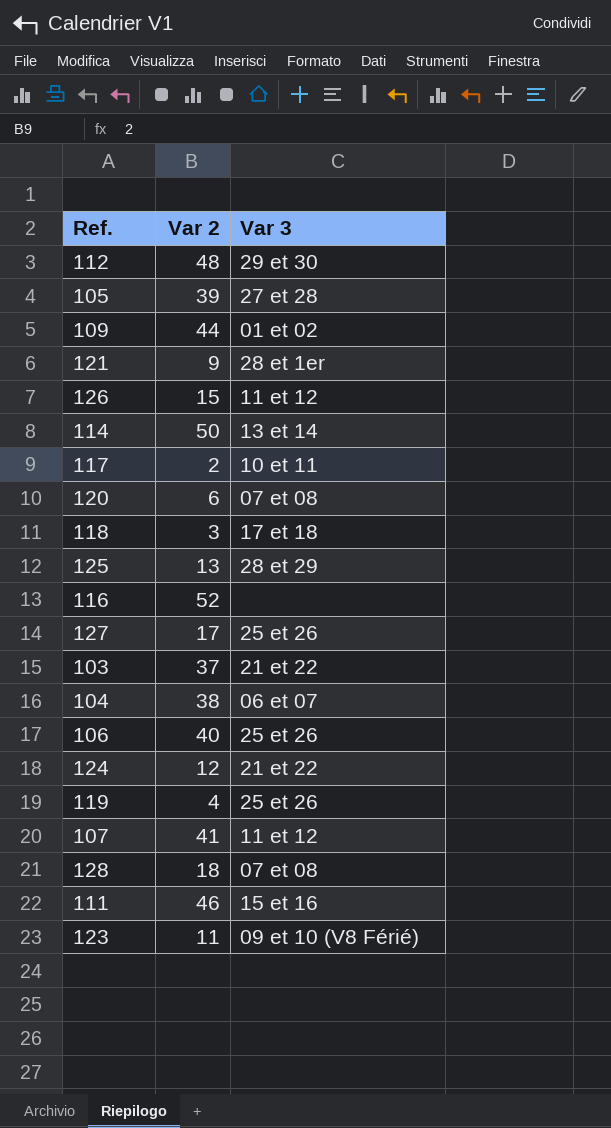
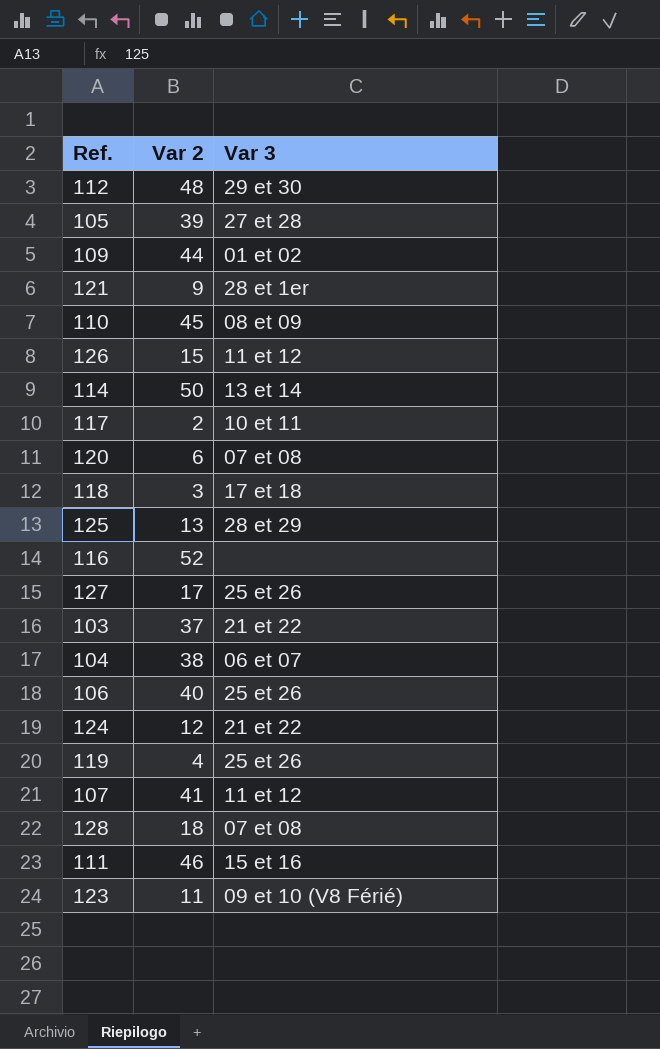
row 110: none -> 45 | 08 et 09

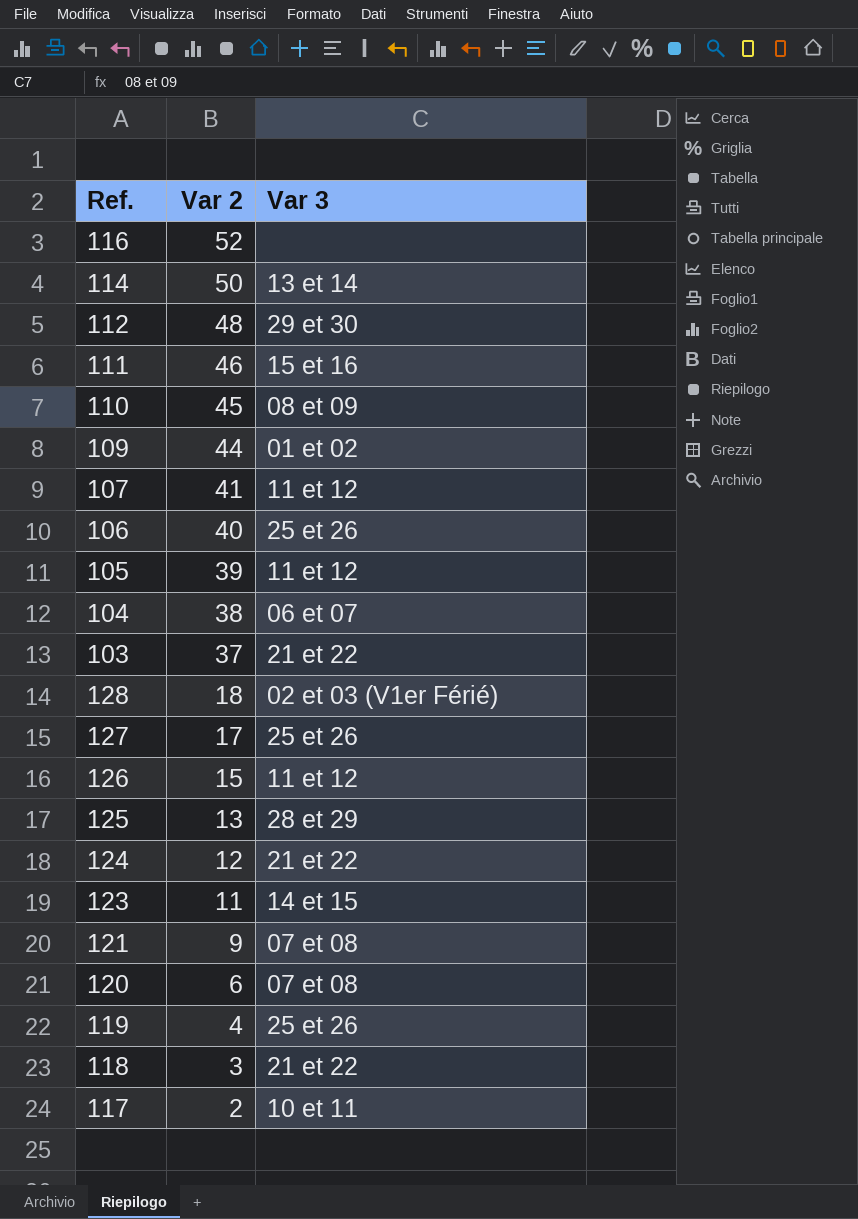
row order: none -> Var 2 descending
105 | Var 3: 27 et 28 -> 11 et 12
128 | Var 3: 07 et 08 -> 02 et 03 (V1er Férié)
123 | Var 3: 09 et 10 (V8 Férié) -> 14 et 15
121 | Var 3: 28 et 1er -> 07 et 08
118 | Var 3: 17 et 18 -> 21 et 22

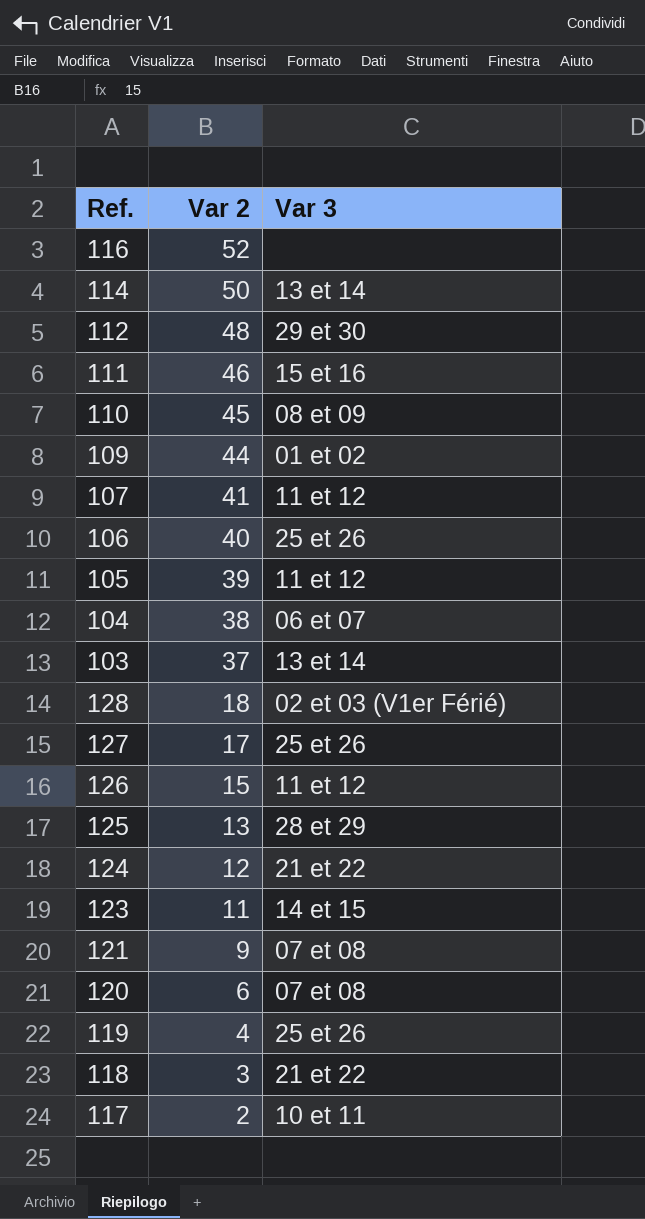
103 | Var 3: 21 et 22 -> 13 et 14

